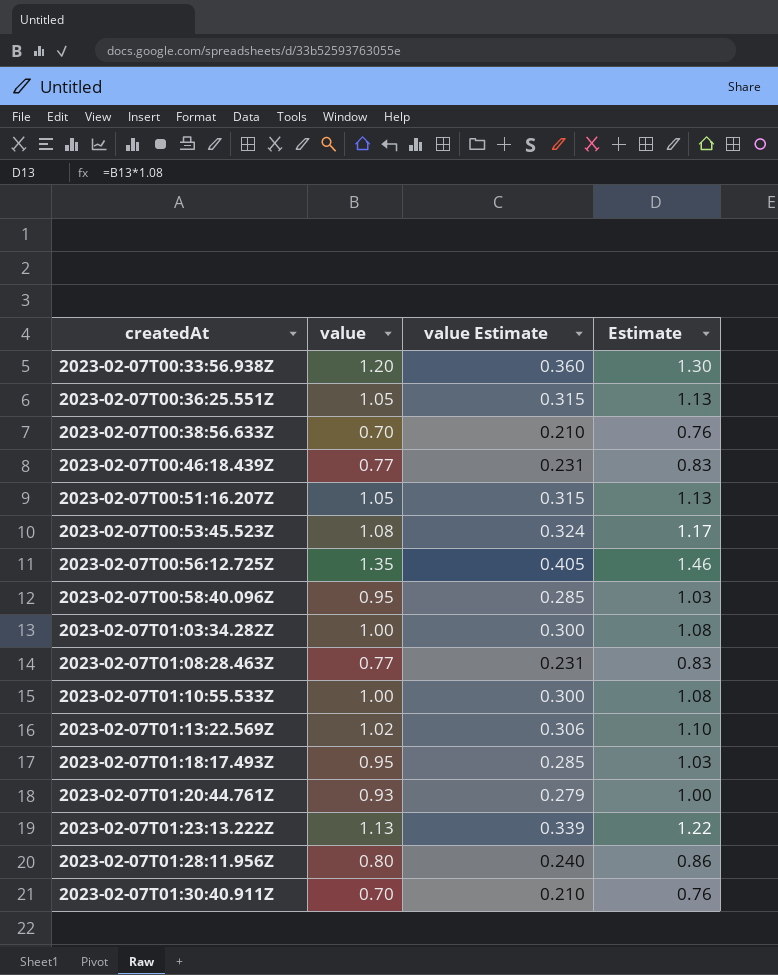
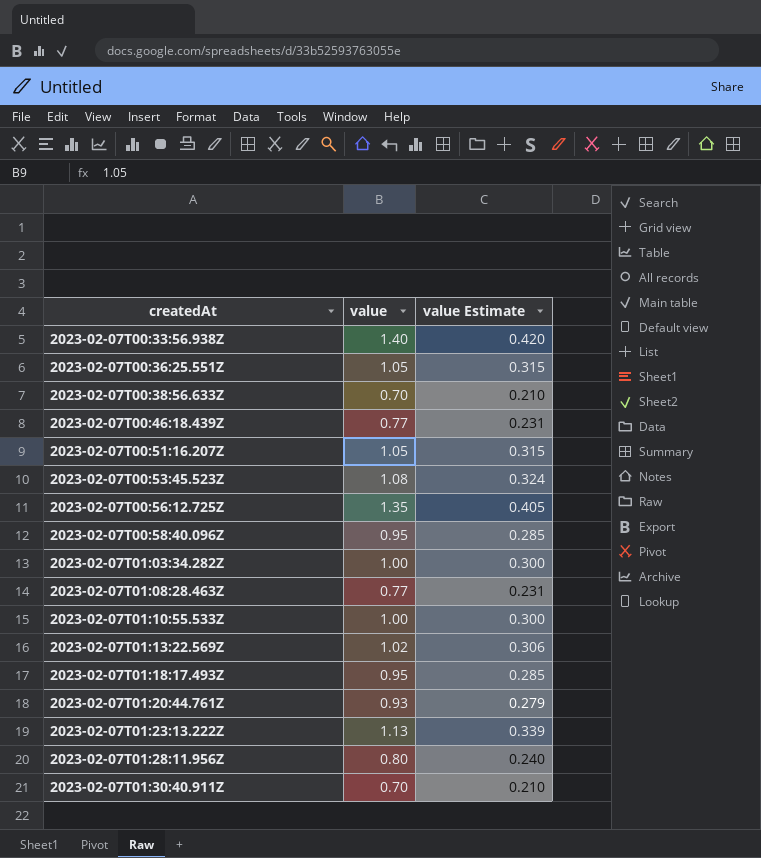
column Estimate | formula: [value] * 1.08 -> none
2023-02-07T00:33:56.938Z | value: 1.20 -> 1.40
2023-02-07T00:33:56.938Z | value Estimate: 0.360 -> 0.420

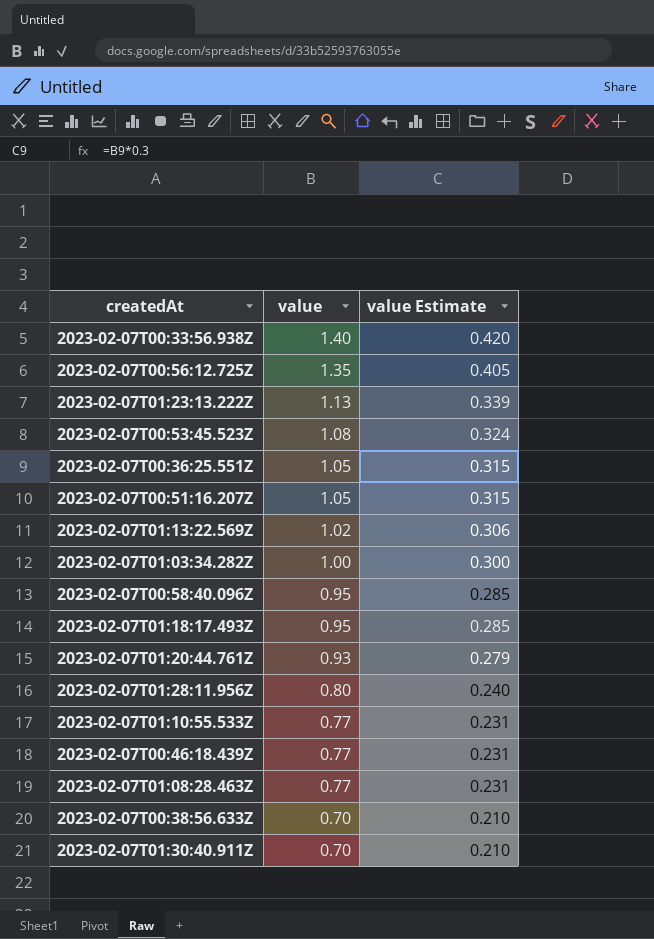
row order: createdAt ascending -> value descending
2023-02-07T01:10:55.533Z | value: 1.00 -> 0.77
2023-02-07T01:10:55.533Z | value Estimate: 0.300 -> 0.231

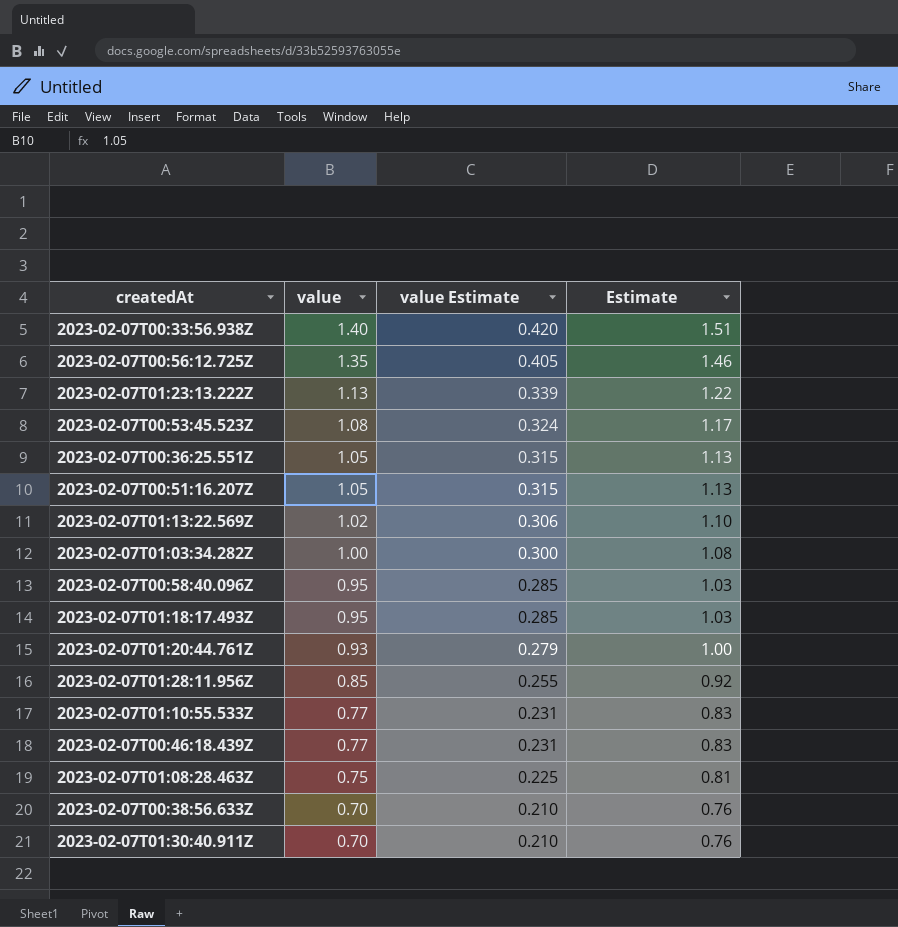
column Estimate | formula: none -> [value] * 1.08
2023-02-07T01:28:11.956Z | value: 0.80 -> 0.85
2023-02-07T01:28:11.956Z | value Estimate: 0.240 -> 0.255
2023-02-07T01:08:28.463Z | value: 0.77 -> 0.75
2023-02-07T01:08:28.463Z | value Estimate: 0.231 -> 0.225

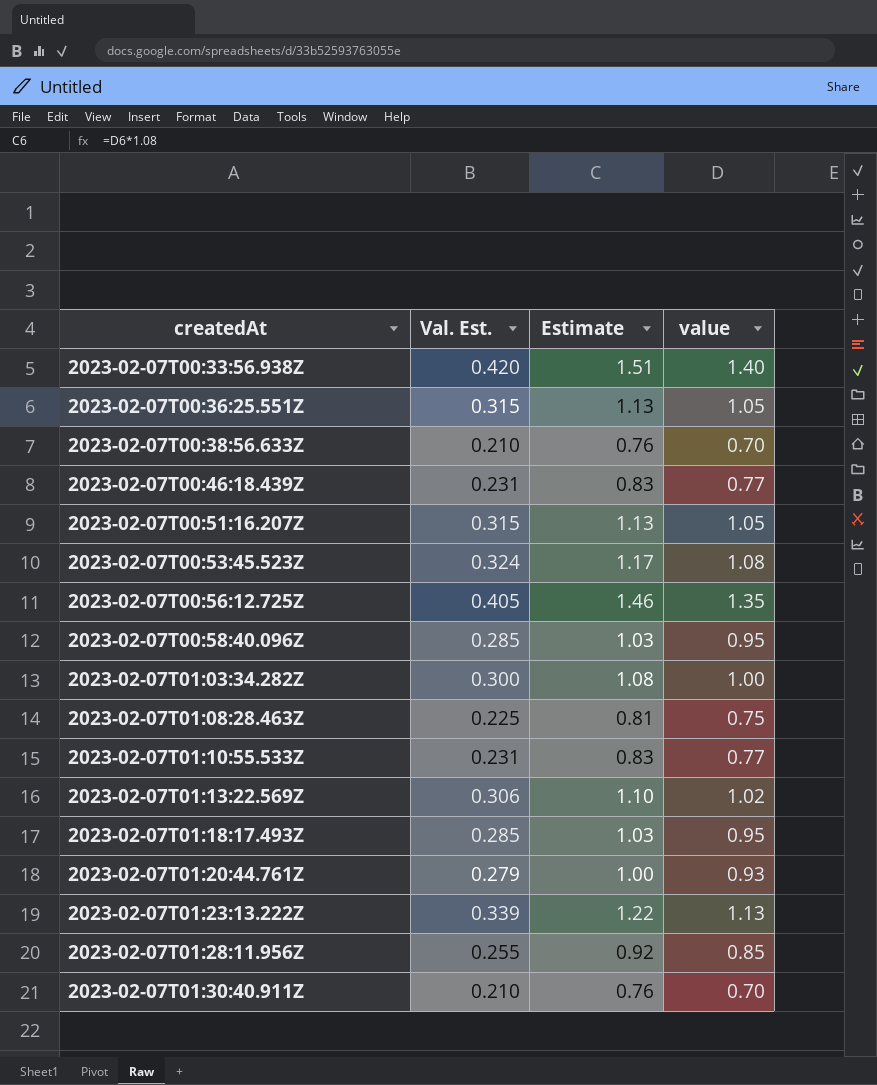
row order: value descending -> createdAt ascending
column name: value Estimate -> Val. Est.
column value | position: 2 -> 4

